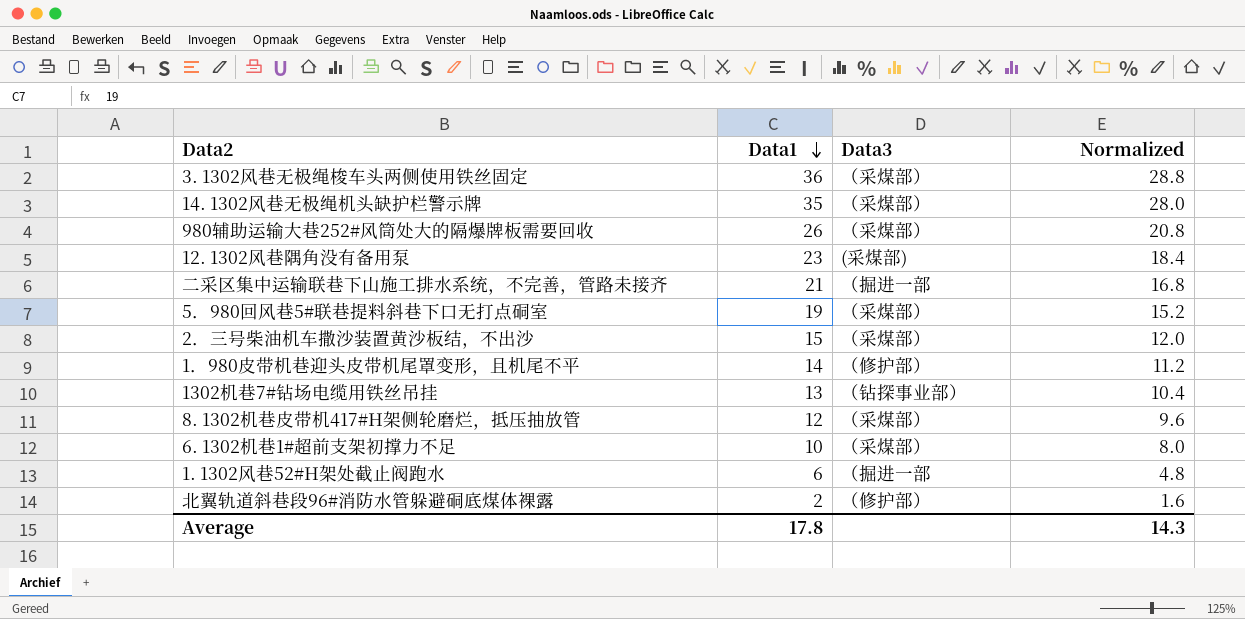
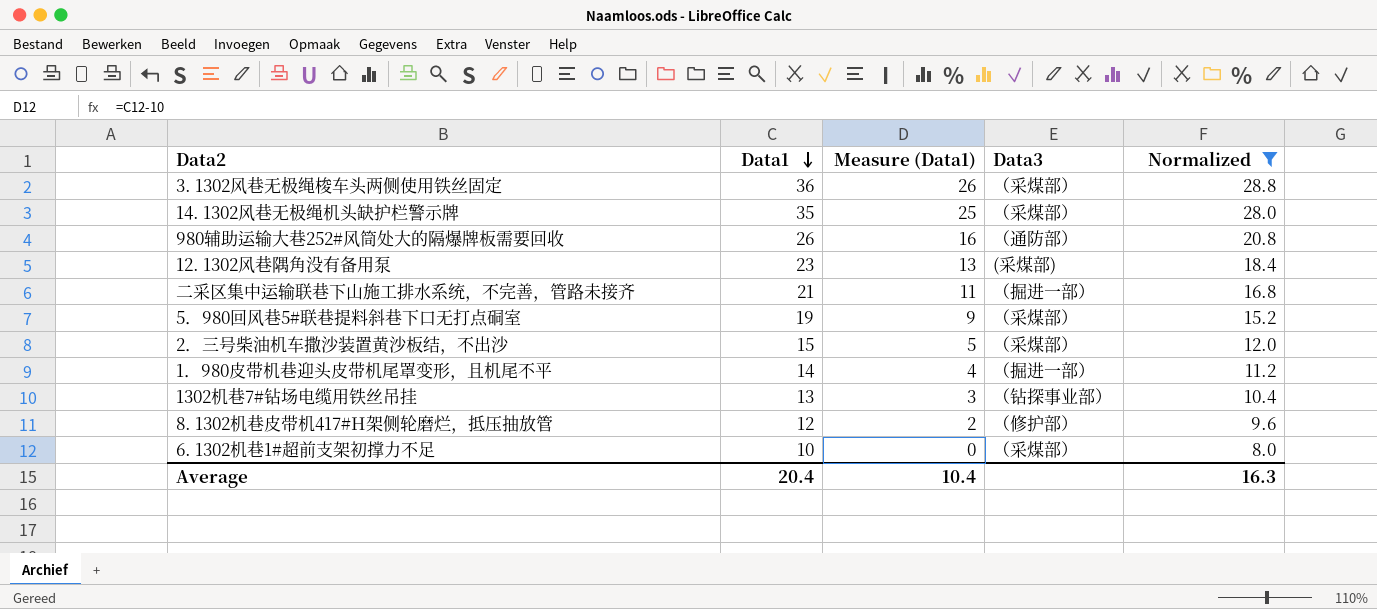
filter: none -> Normalized >= 8.0
column Measure (Data1) | formula: none -> [Data1] - 10
980辅助运输大巷252#风筒处大的隔爆牌板需要回收 | Data3: （采煤部） -> （通防部）
二采区集中运输联巷下山施工排水系统，不完善，管路未接齐 | Data3: （掘进一部 -> （掘进一部）
1．980皮带机巷迎头皮带机尾罩变形，且机尾不平 | Data3: （修护部） -> （掘进一部）
8. 1302机巷皮带机417#H架侧轮磨烂，抵压抽放管 | Data3: （采煤部） -> （修护部）
Average | Data1: 17.8 -> 20.4
Average | Normalized: 14.3 -> 16.3

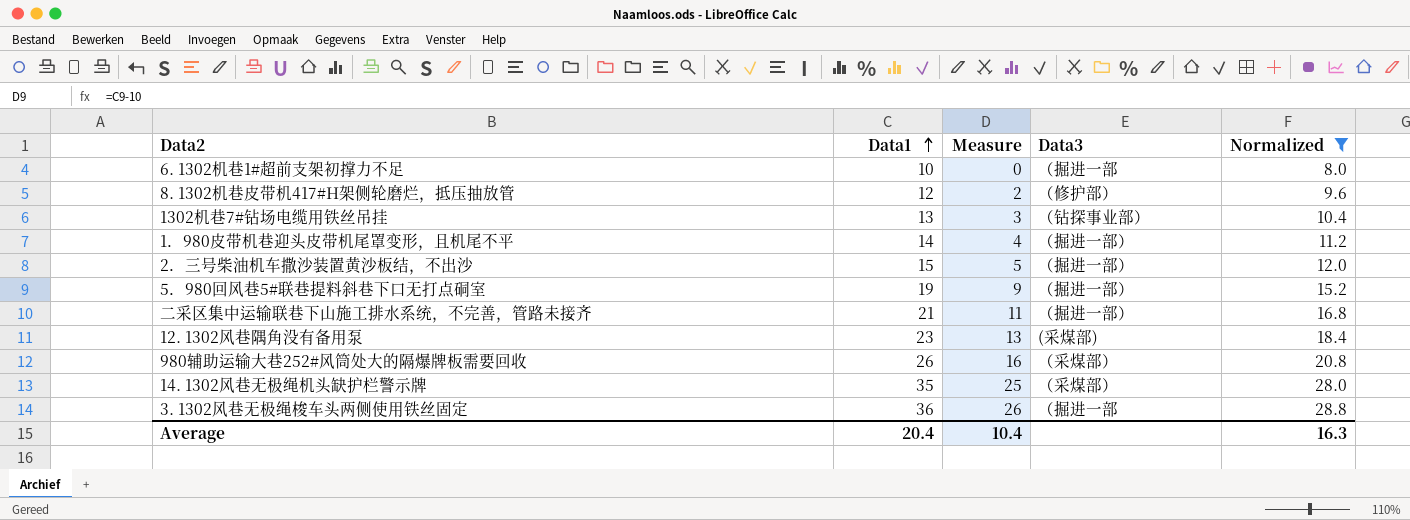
row order: Data1 descending -> Data1 ascending
column name: Measure (Data1) -> Measure
6. 1302机巷1#超前支架初撑力不足 | Data3: （采煤部） -> （掘进一部
2．三号柴油机车撒沙装置黄沙板结，不出沙 | Data3: （采煤部） -> （掘进一部）
5．980回风巷5#联巷提料斜巷下口无打点硐室 | Data3: （采煤部） -> （掘进一部）
980辅助运输大巷252#风筒处大的隔爆牌板需要回收 | Data3: （通防部） -> （采煤部）
3. 1302风巷无极绳梭车头两侧使用铁丝固定 | Data3: （采煤部） -> （掘进一部

